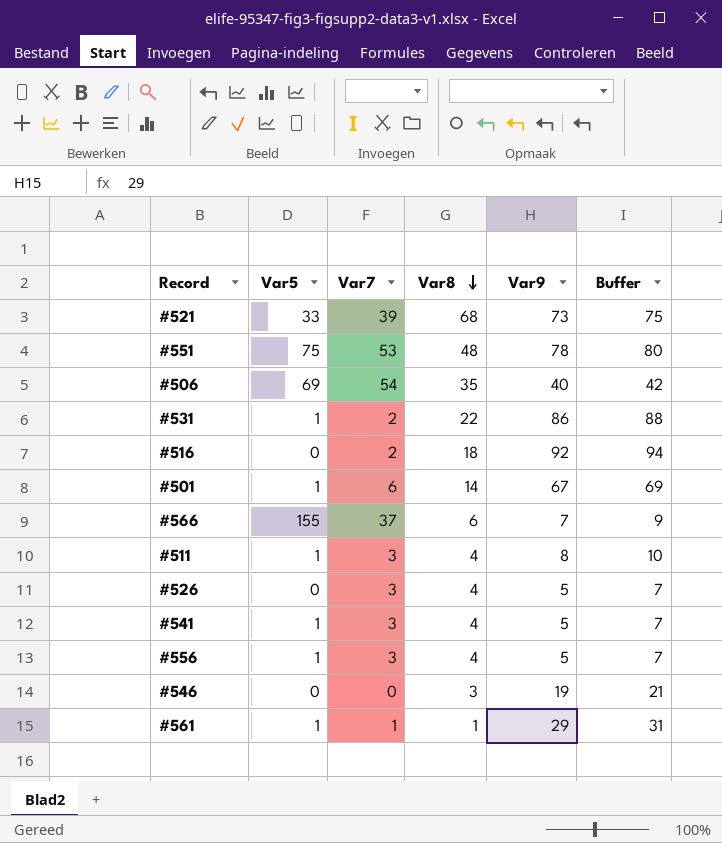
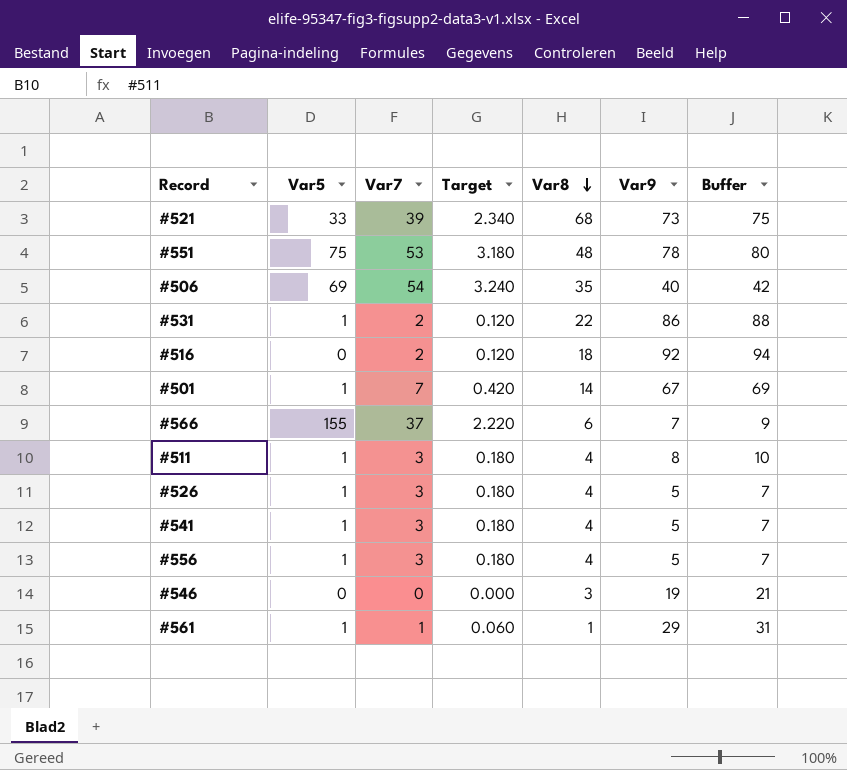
column Target | formula: none -> [Var7] * 0.06
#501 | Var7: 6 -> 7
#526 | Var5: 0 -> 1

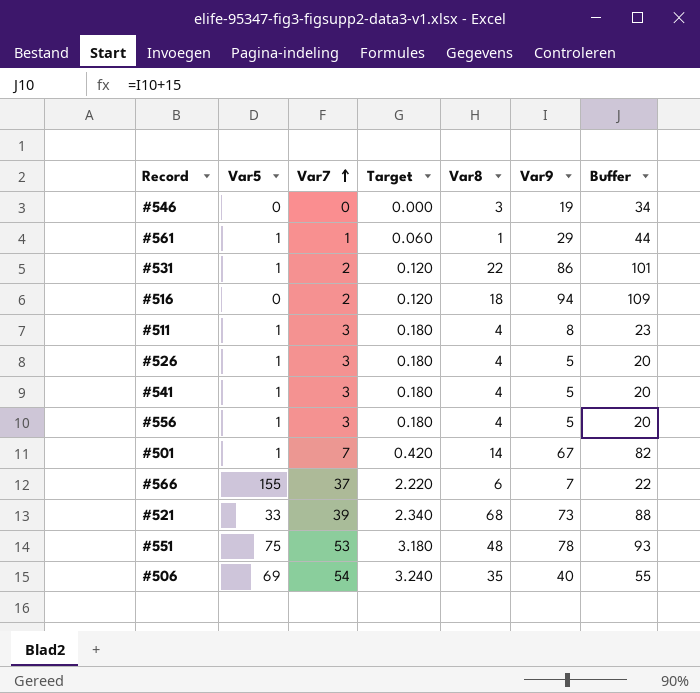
row order: Var8 descending -> Var7 ascending
column Buffer | formula: [Var9] + 2 -> [Var9] + 15
#516 | Var9: 92 -> 94

